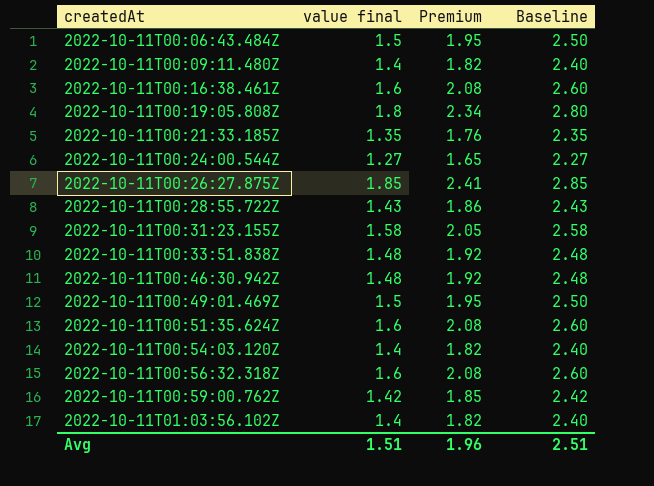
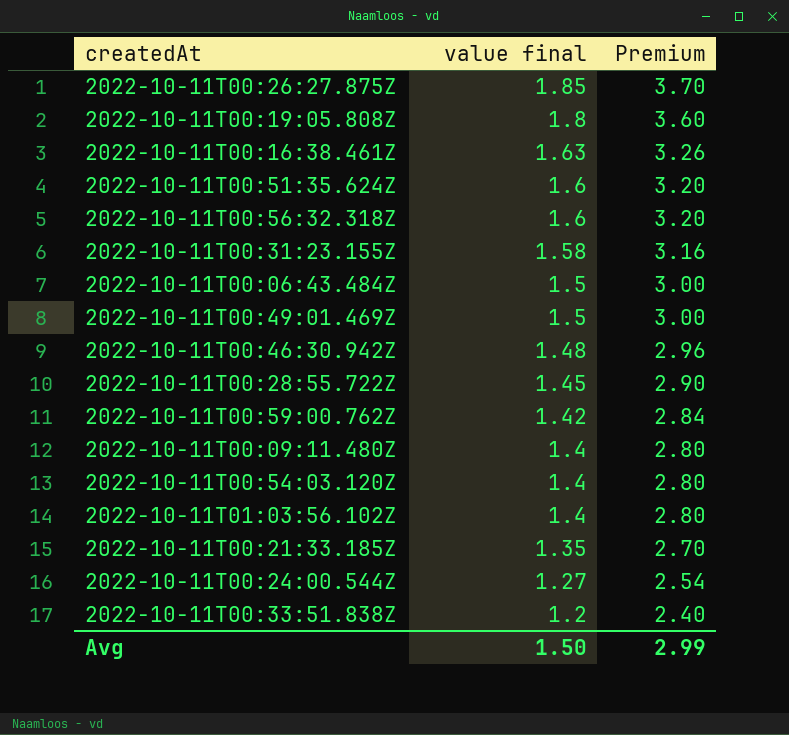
row order: createdAt ascending -> value final descending
column Baseline | formula: [value final] + 1 -> none
column Premium | formula: [value final] * 1.3 -> [value final] * 2
2022-10-11T00:16:38.461Z | value final: 1.6 -> 1.63
2022-10-11T00:28:55.722Z | value final: 1.43 -> 1.45
2022-10-11T00:33:51.838Z | value final: 1.48 -> 1.2
Avg | value final: 1.51 -> 1.50
Avg | Premium: 1.96 -> 2.99

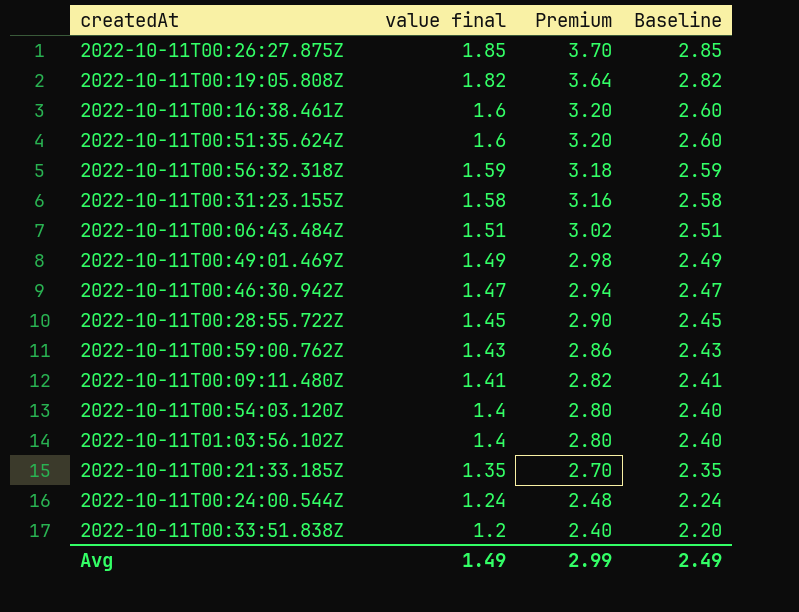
column Baseline | formula: none -> [value final] + 1
2022-10-11T00:19:05.808Z | value final: 1.8 -> 1.82
2022-10-11T00:19:05.808Z | Premium: 3.60 -> 3.64
2022-10-11T00:16:38.461Z | value final: 1.63 -> 1.6
2022-10-11T00:16:38.461Z | Premium: 3.26 -> 3.20
2022-10-11T00:56:32.318Z | value final: 1.6 -> 1.59
2022-10-11T00:56:32.318Z | Premium: 3.20 -> 3.18
2022-10-11T00:06:43.484Z | value final: 1.5 -> 1.51
2022-10-11T00:06:43.484Z | Premium: 3.00 -> 3.02
2022-10-11T00:49:01.469Z | value final: 1.5 -> 1.49
2022-10-11T00:49:01.469Z | Premium: 3.00 -> 2.98
2022-10-11T00:46:30.942Z | value final: 1.48 -> 1.47
2022-10-11T00:46:30.942Z | Premium: 2.96 -> 2.94
2022-10-11T00:59:00.762Z | value final: 1.42 -> 1.43
2022-10-11T00:59:00.762Z | Premium: 2.84 -> 2.86
2022-10-11T00:09:11.480Z | value final: 1.4 -> 1.41
2022-10-11T00:09:11.480Z | Premium: 2.80 -> 2.82
2022-10-11T00:24:00.544Z | value final: 1.27 -> 1.24
2022-10-11T00:24:00.544Z | Premium: 2.54 -> 2.48
Avg | value final: 1.50 -> 1.49

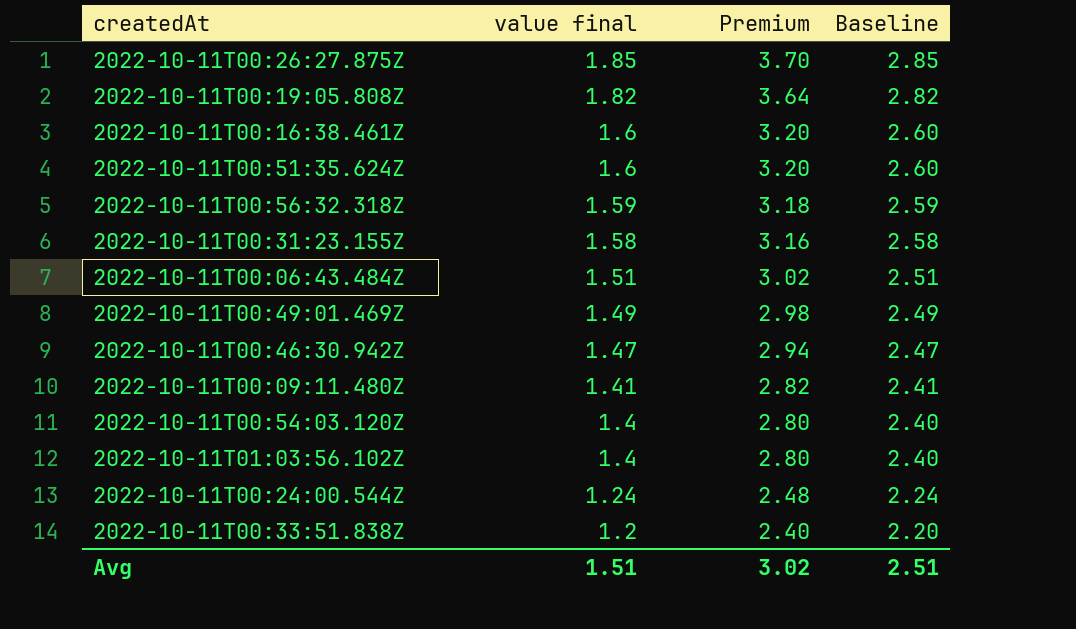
row 2022-10-11T00:28:55.722Z: 1.45 | 2.90 | 2.45 -> none
row 2022-10-11T00:59:00.762Z: 1.43 | 2.86 | 2.43 -> none
row 2022-10-11T00:21:33.185Z: 1.35 | 2.70 | 2.35 -> none
Avg | value final: 1.49 -> 1.51
Avg | Premium: 2.99 -> 3.02
Avg | Baseline: 2.49 -> 2.51

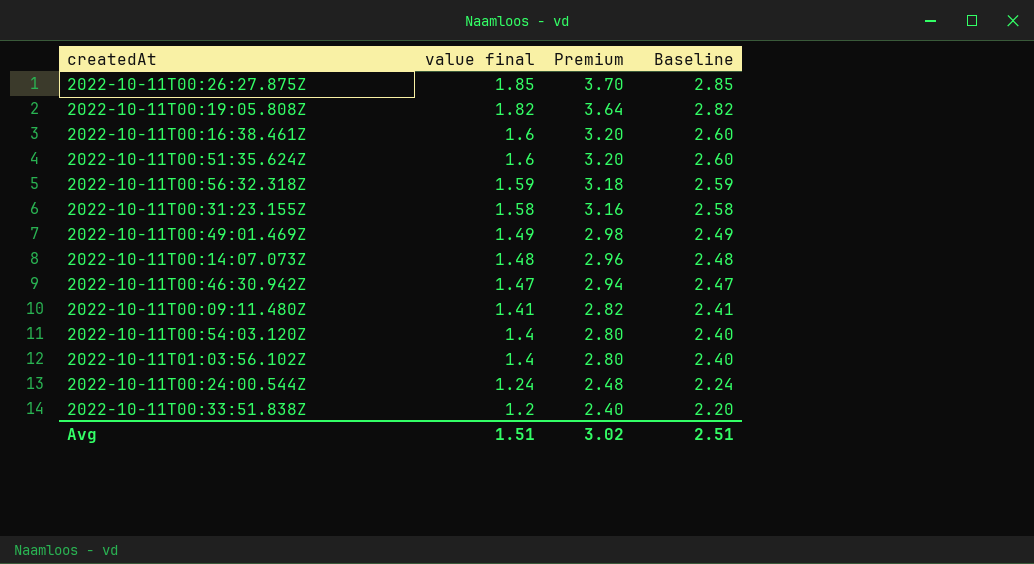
row 2022-10-11T00:06:43.484Z: 1.51 | 3.02 | 2.51 -> none
row 2022-10-11T00:14:07.073Z: none -> 1.48 | 2.96 | 2.48

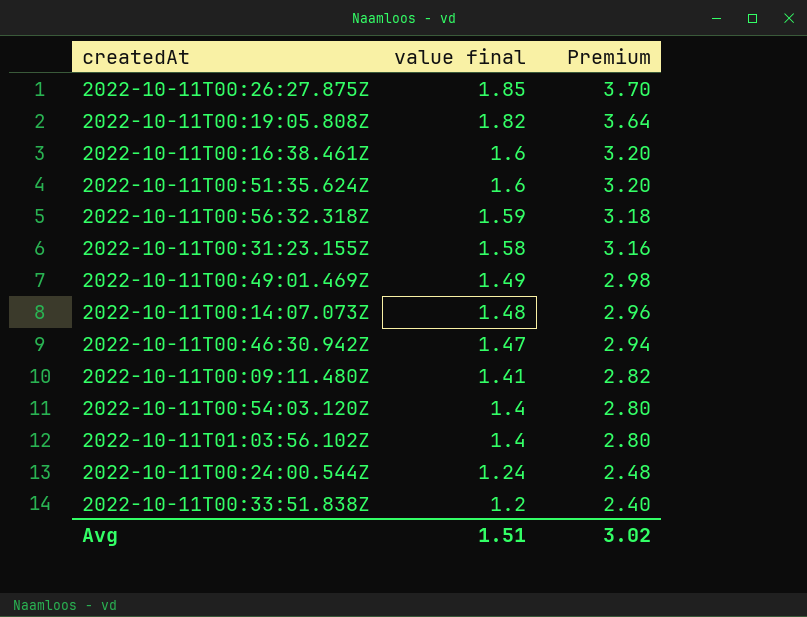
column Baseline | formula: [value final] + 1 -> none

